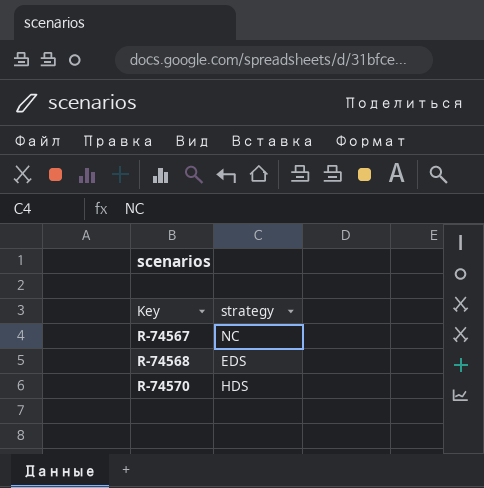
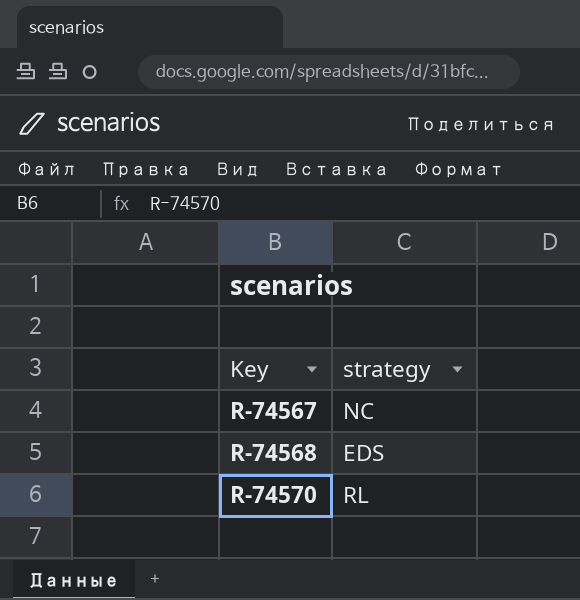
R-74570 | strategy: HDS -> RL

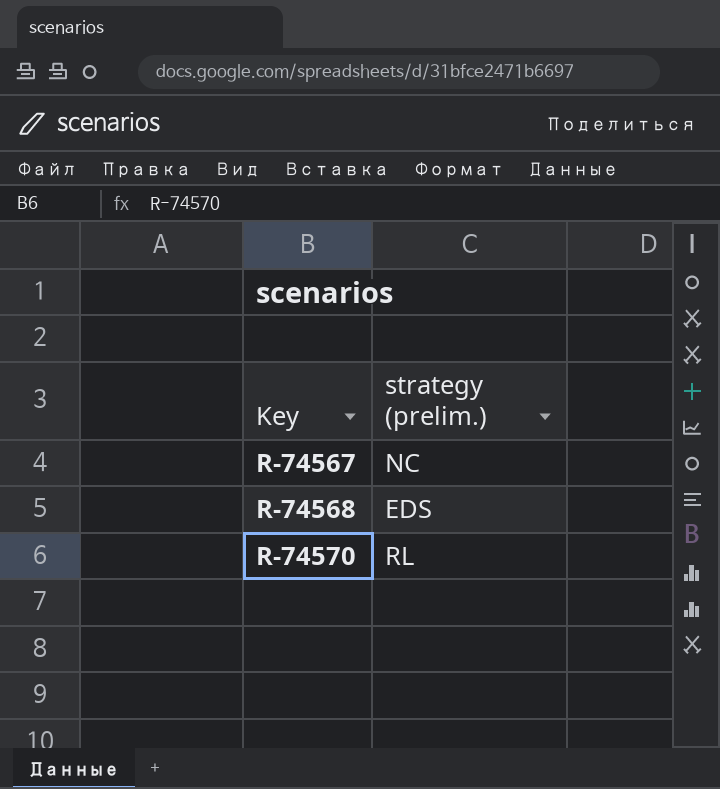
column name: strategy -> strategy (prelim.)

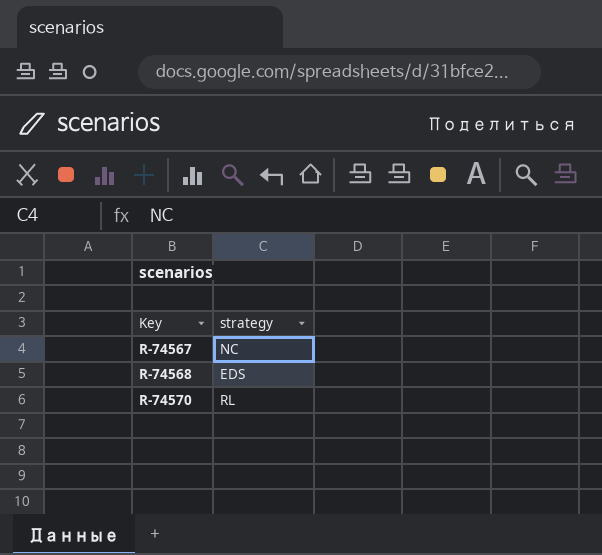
column name: strategy (prelim.) -> strategy

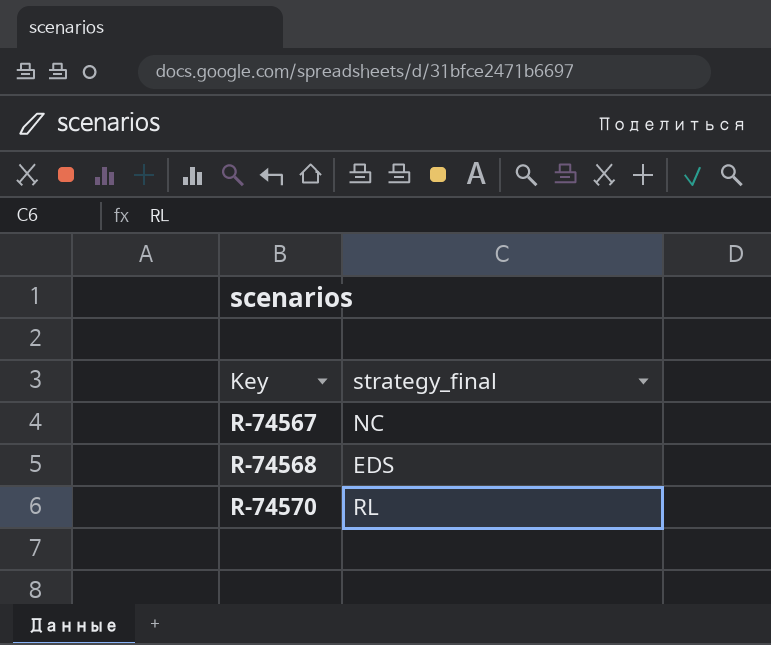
column name: strategy -> strategy_final

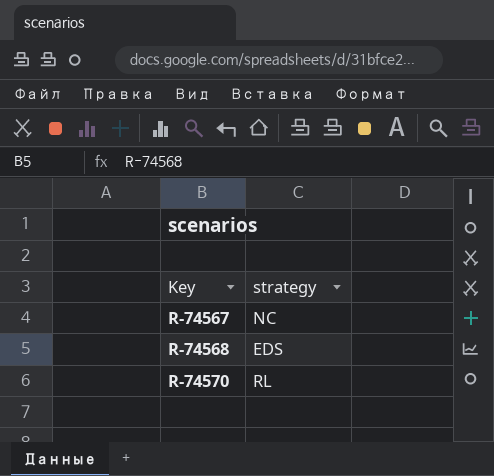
column name: strategy_final -> strategy

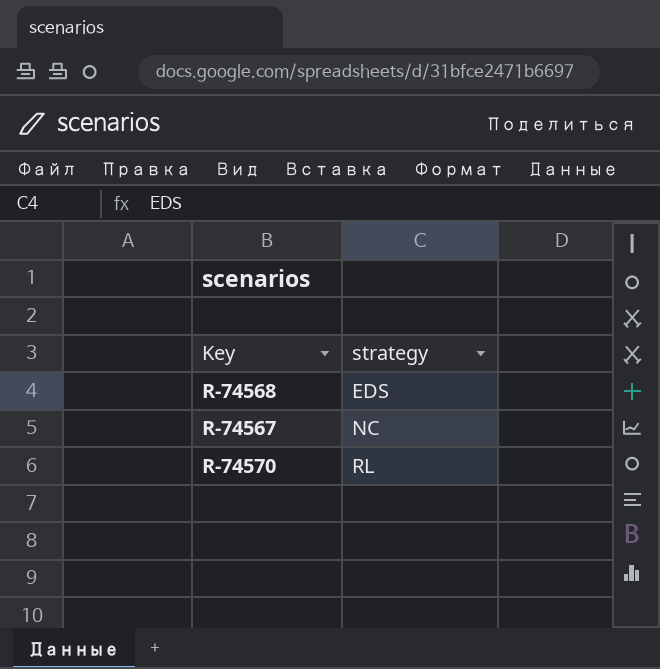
row order: Key ascending -> strategy ascending

